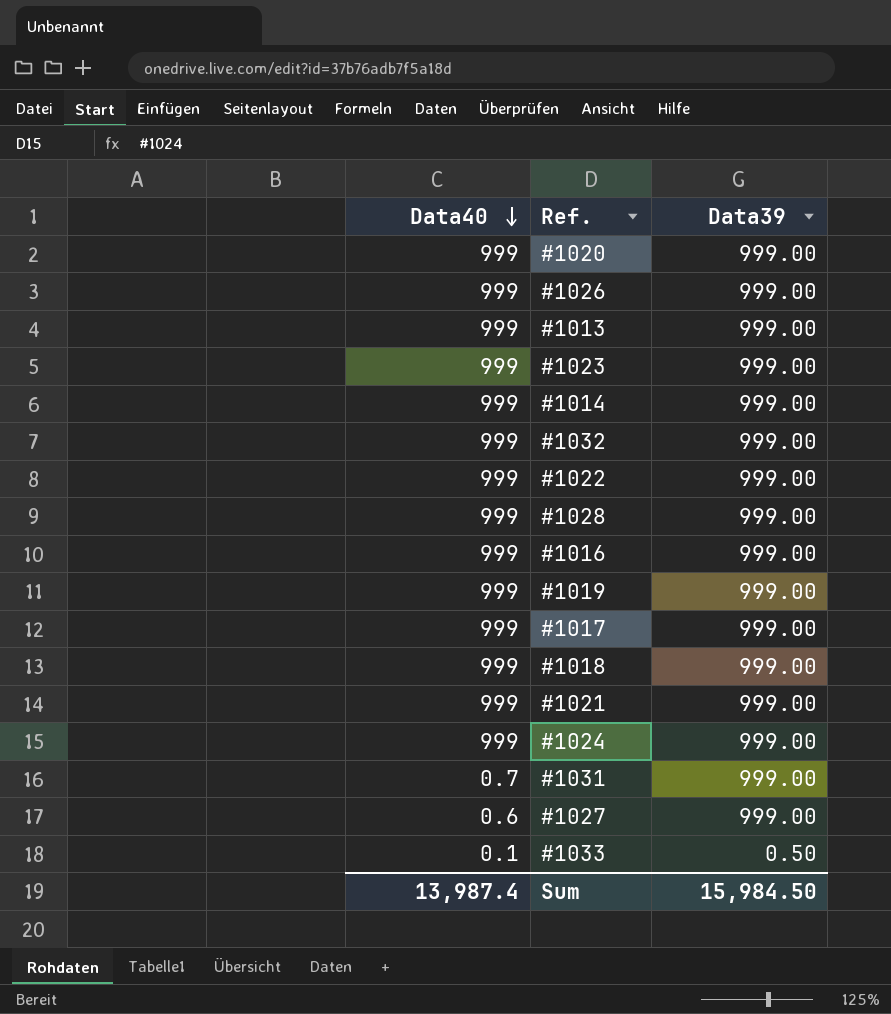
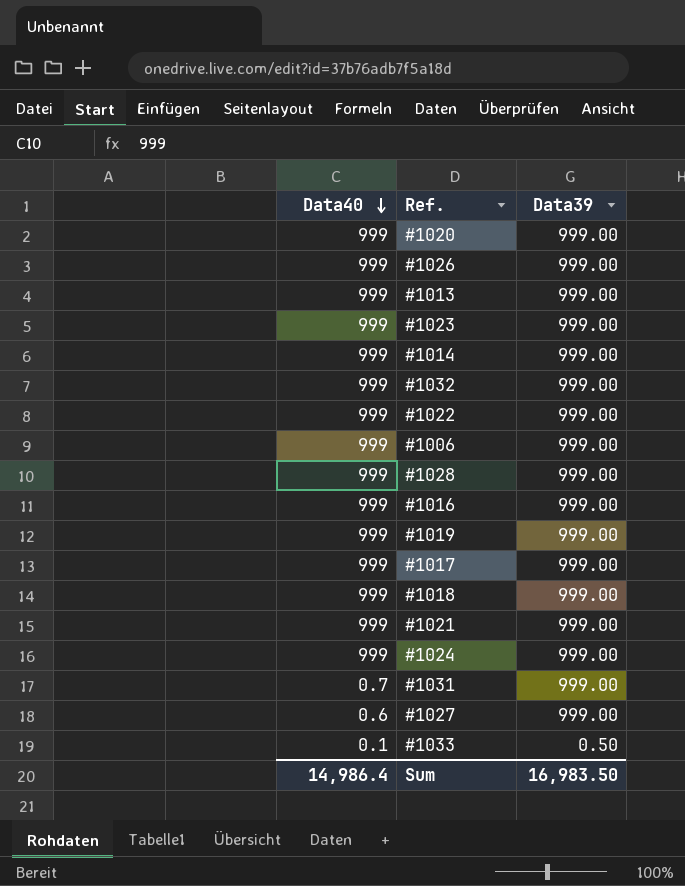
row #1006: none -> 999 | 999.00
Sum | Data40: 13,987.4 -> 14,986.4
Sum | Data39: 15,984.50 -> 16,983.50

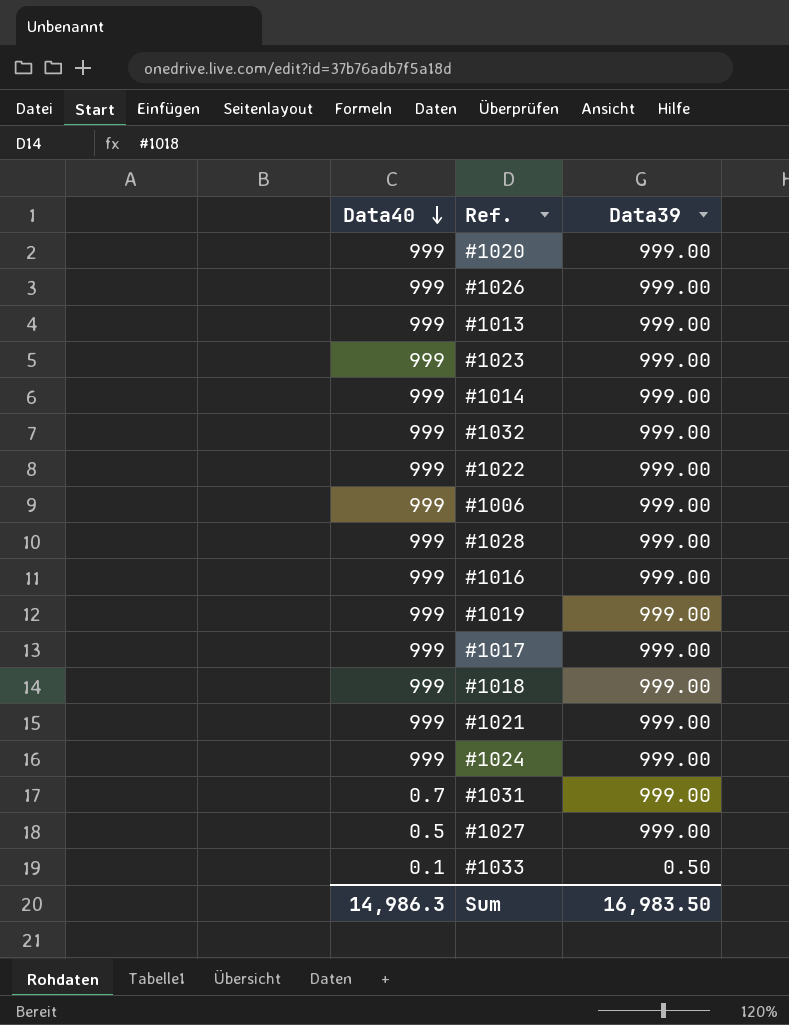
#1027 | Data40: 0.6 -> 0.5
Sum | Data40: 14,986.4 -> 14,986.3

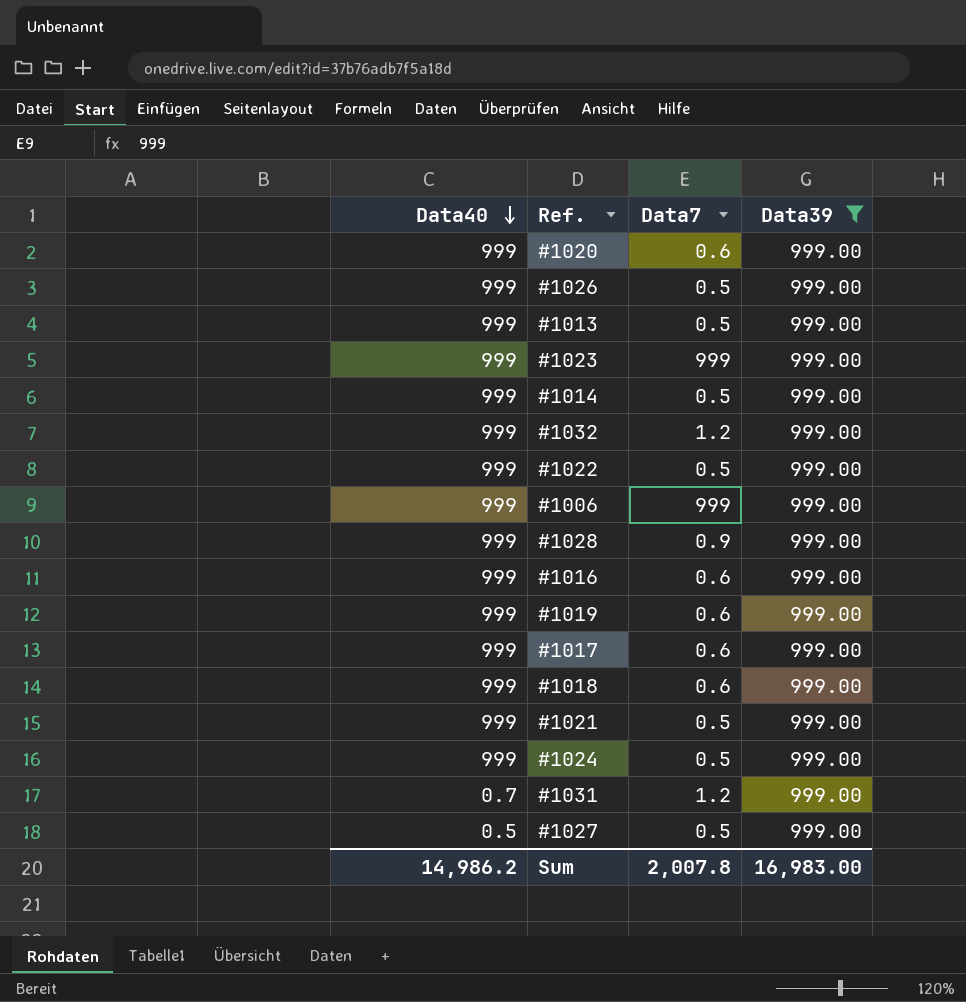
filter: none -> Data39 = 999.00
column Data7 | position: none -> 3
Sum | Data40: 14,986.3 -> 14,986.2
Sum | Data39: 16,983.50 -> 16,983.00

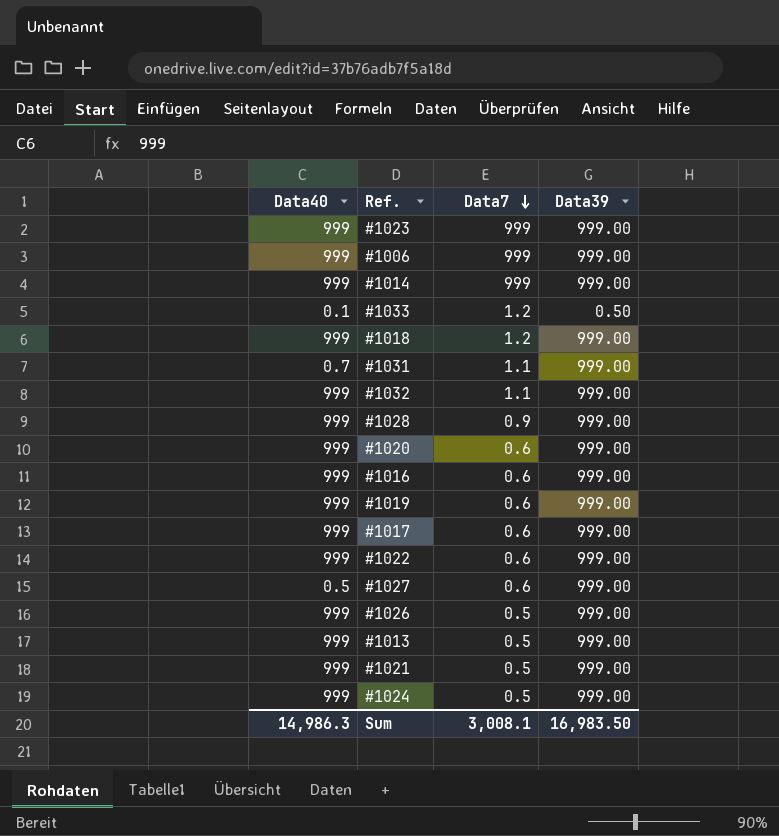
filter: Data39 = 999.00 -> none
row order: Data40 descending -> Data7 descending
#1014 | Data7: 0.5 -> 999
#1018 | Data7: 0.6 -> 1.2
#1031 | Data7: 1.2 -> 1.1
#1032 | Data7: 1.2 -> 1.1
#1022 | Data7: 0.5 -> 0.6
#1027 | Data7: 0.5 -> 0.6
Sum | Data40: 14,986.2 -> 14,986.3
Sum | Data7: 2,007.8 -> 3,008.1
Sum | Data39: 16,983.00 -> 16,983.50

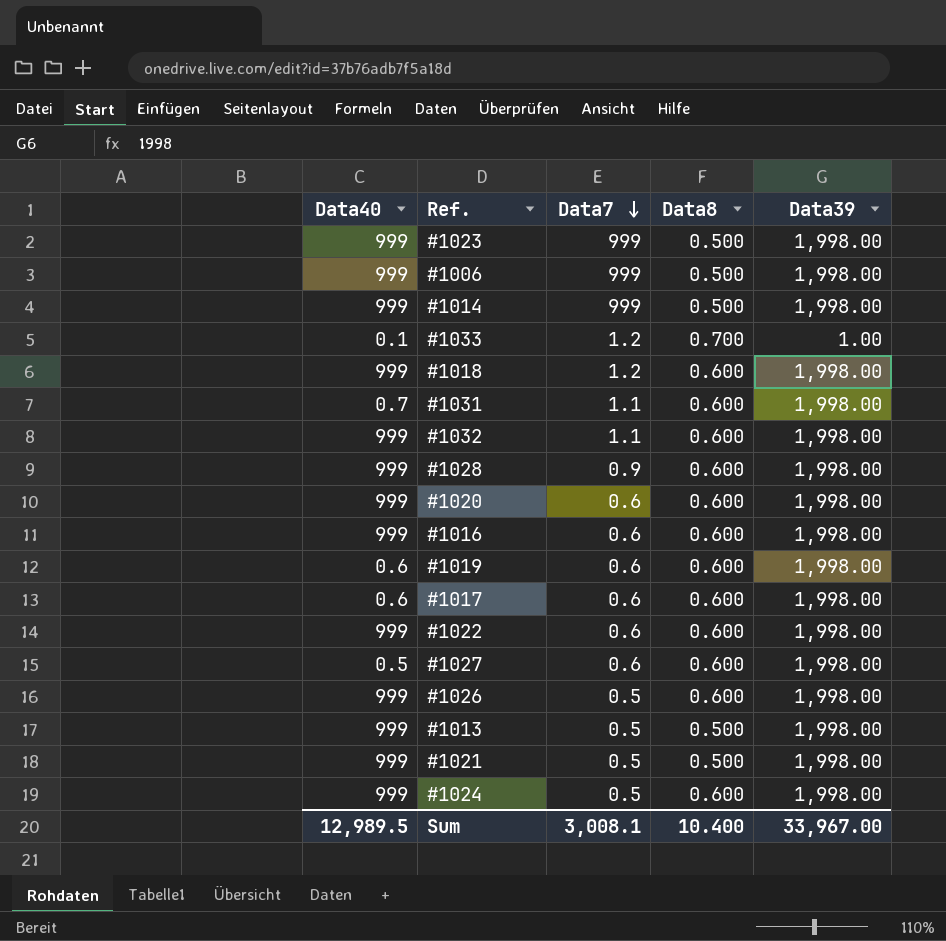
column Data8 | position: none -> 4
#1023 | Data39: 999.00 -> 1,998.00
#1006 | Data39: 999.00 -> 1,998.00
#1014 | Data39: 999.00 -> 1,998.00
#1033 | Data39: 0.50 -> 1.00
#1018 | Data39: 999.00 -> 1,998.00
#1031 | Data39: 999.00 -> 1,998.00
#1032 | Data39: 999.00 -> 1,998.00
#1028 | Data39: 999.00 -> 1,998.00
#1020 | Data39: 999.00 -> 1,998.00
#1016 | Data39: 999.00 -> 1,998.00
#1019 | Data40: 999 -> 0.6
#1019 | Data39: 999.00 -> 1,998.00
#1017 | Data40: 999 -> 0.6
#1017 | Data39: 999.00 -> 1,998.00
#1022 | Data39: 999.00 -> 1,998.00
#1027 | Data39: 999.00 -> 1,998.00
#1026 | Data39: 999.00 -> 1,998.00
#1013 | Data39: 999.00 -> 1,998.00
#1021 | Data39: 999.00 -> 1,998.00
#1024 | Data39: 999.00 -> 1,998.00
Sum | Data40: 14,986.3 -> 12,989.5
Sum | Data39: 16,983.50 -> 33,967.00

